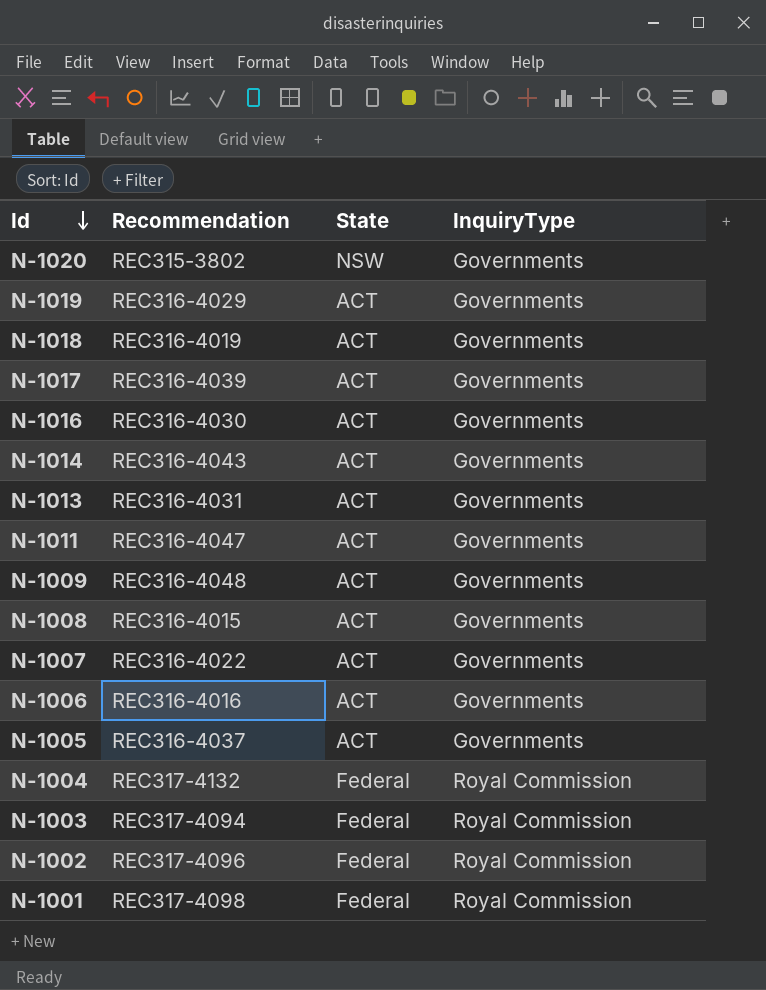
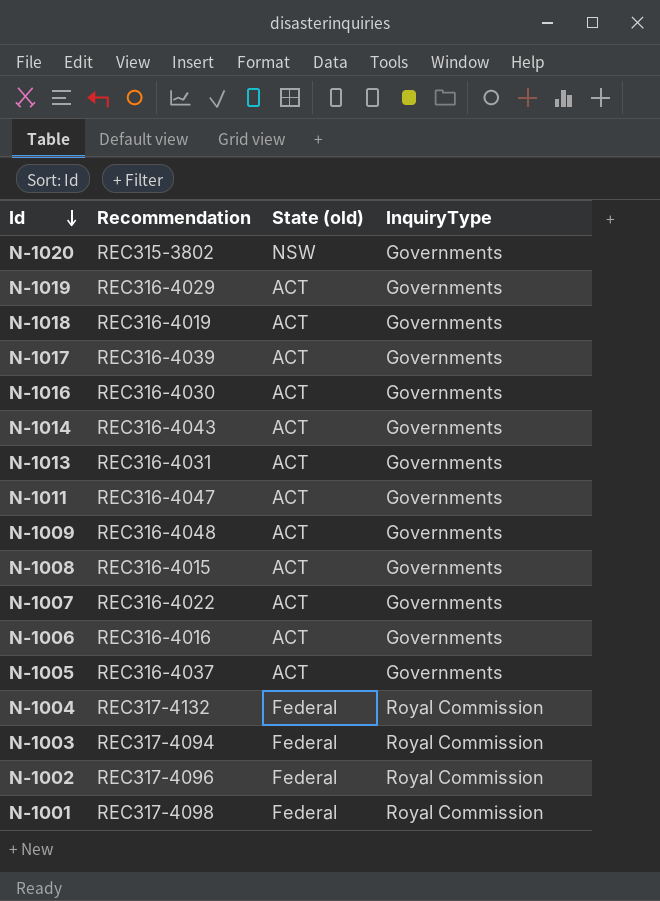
column name: State -> State (old)

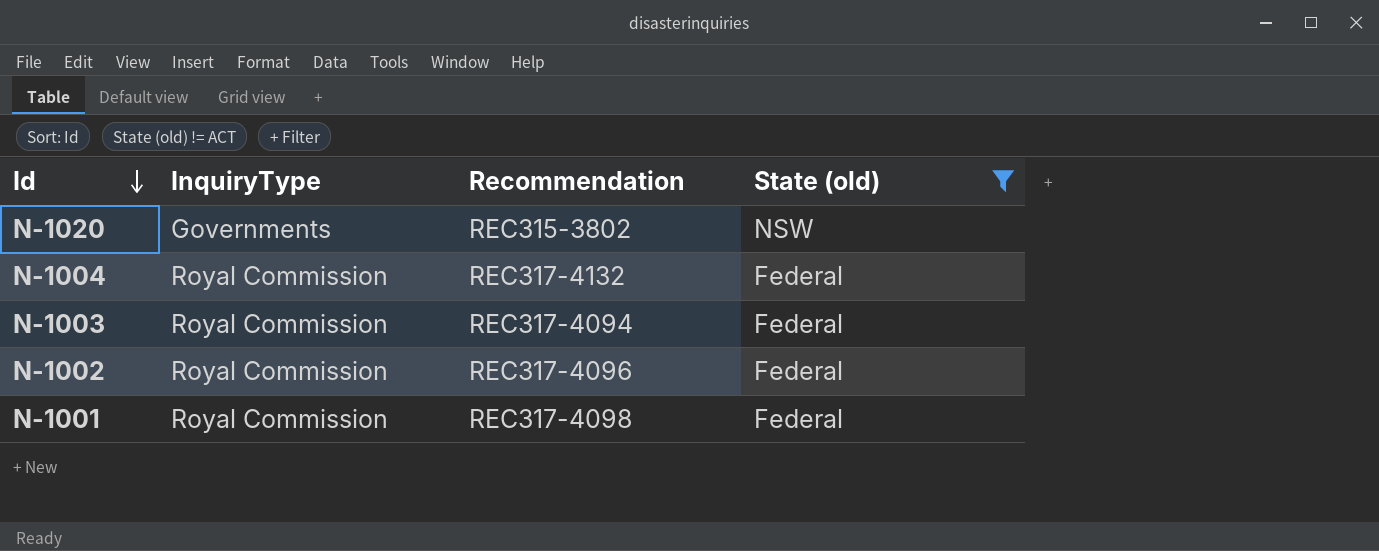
filter: none -> State (old) != ACT
column InquiryType | position: 4 -> 2

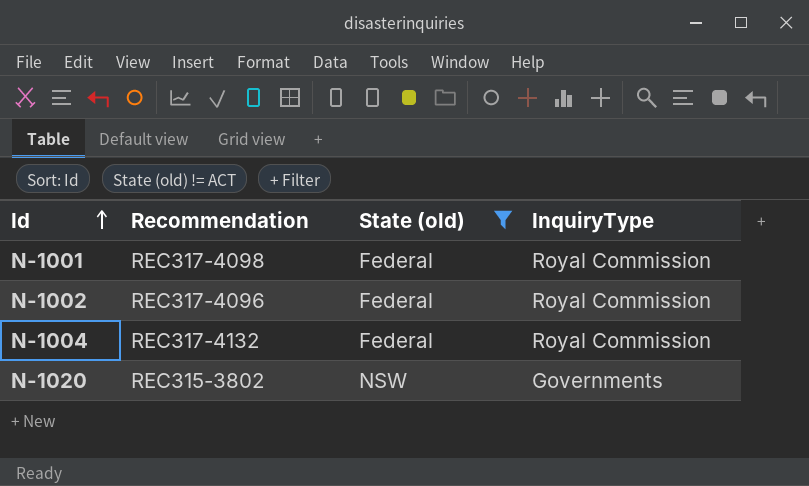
row order: Id descending -> Id ascending
column InquiryType | position: 2 -> 4
row N-1003: Royal Commission | REC317-4094 | Federal -> none

